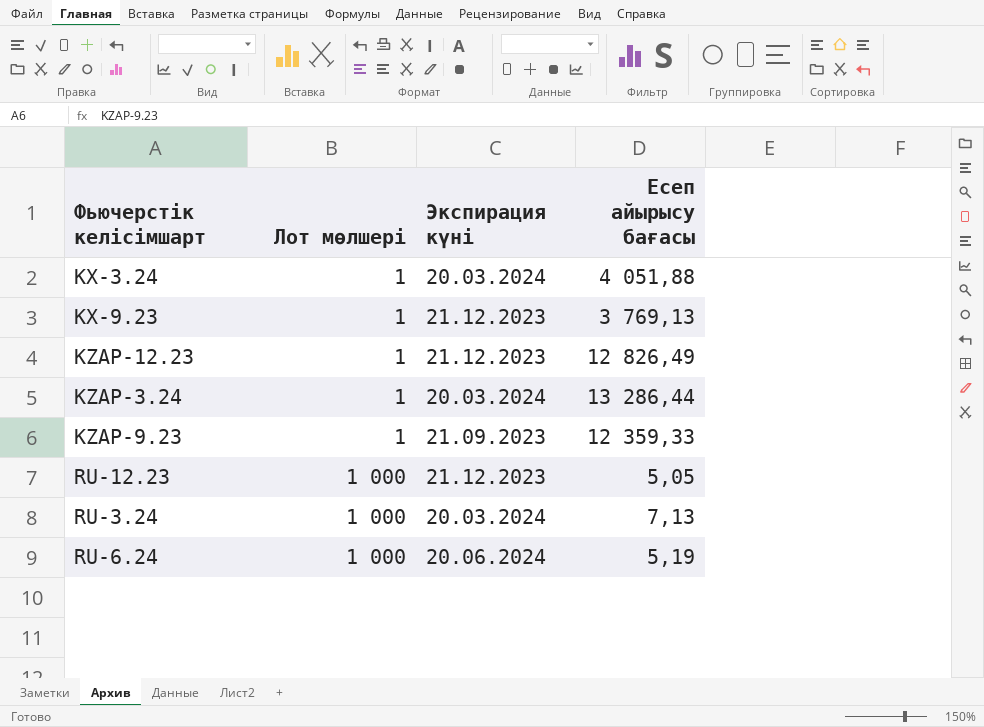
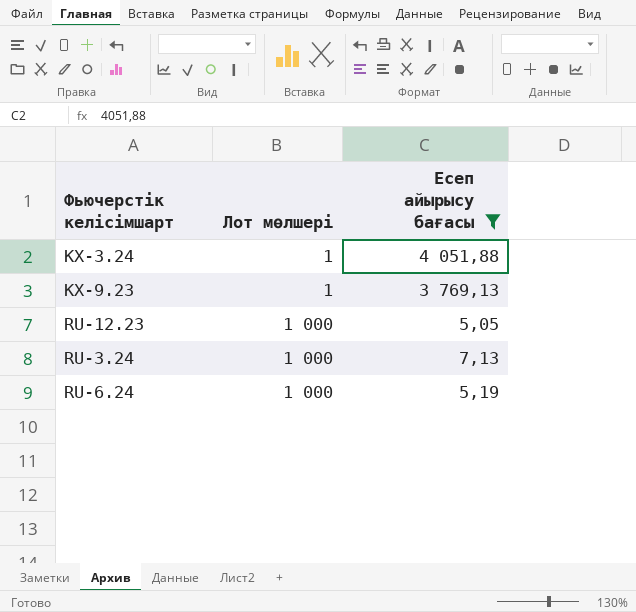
filter: none -> Есеп айырысу бағасы <= 4 051,88
column Экспирация күні | position: 3 -> none

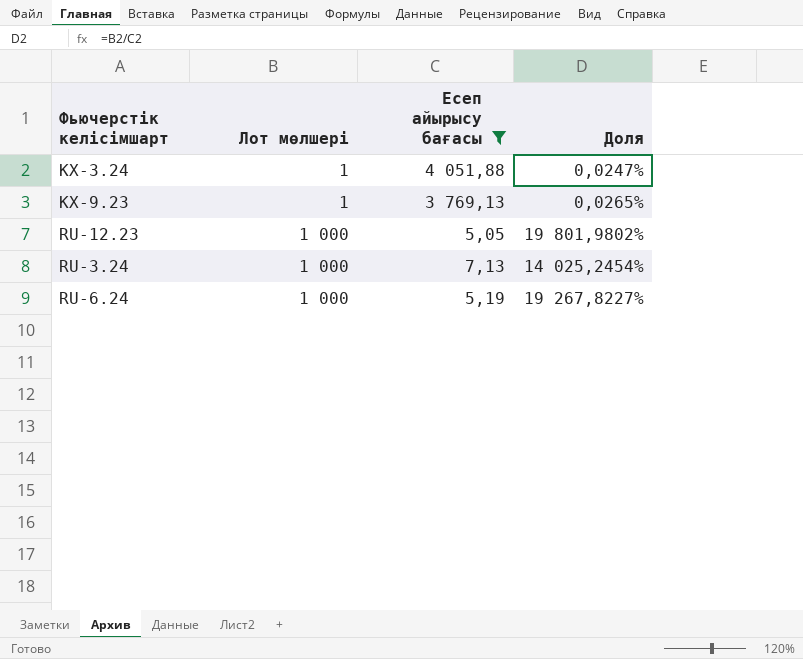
column Доля | formula: none -> [Лот мөлшері] / [Есеп айырысу бағасы]

